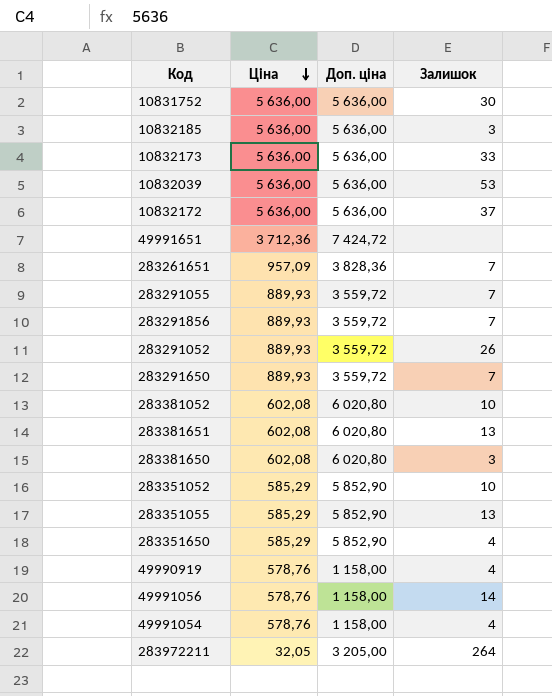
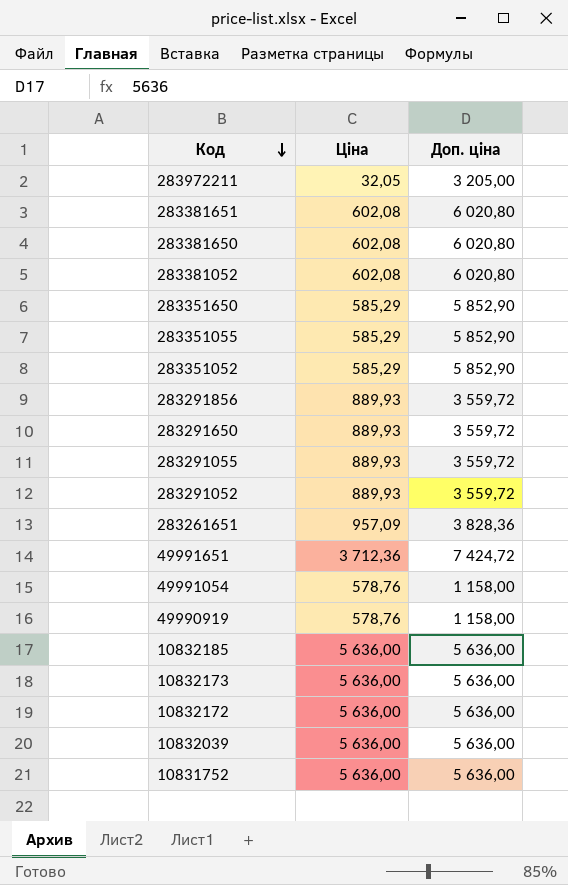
row order: Ціна descending -> Код descending
column Залишок | position: 4 -> none
row 49991056: 578,76 | 1 158,00 | 14 -> none

